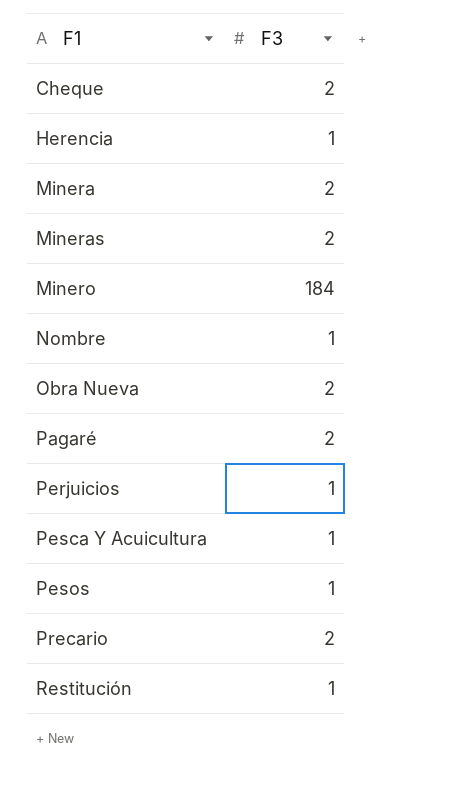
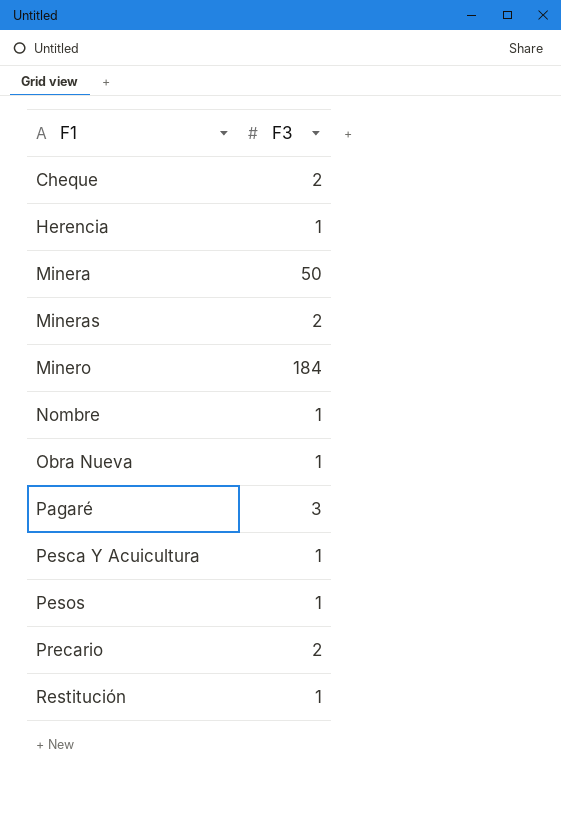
row Perjuicios: 1 -> none
Minera | F3: 2 -> 50
Obra Nueva | F3: 2 -> 1
Pagaré | F3: 2 -> 3

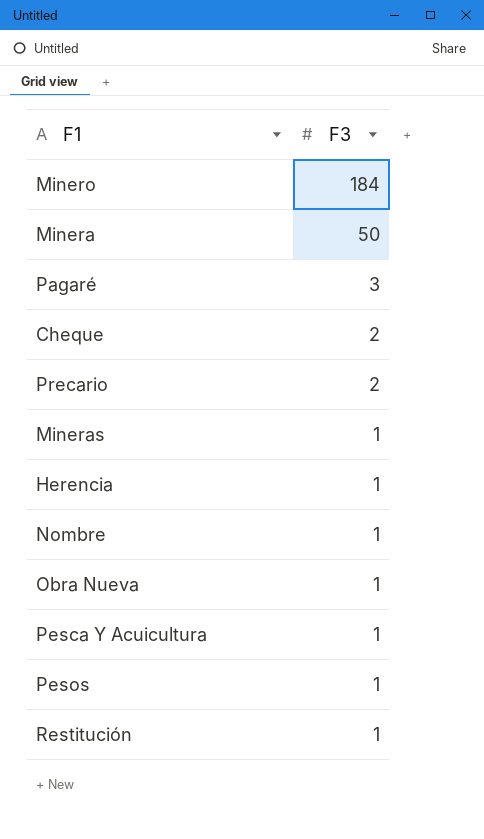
row order: F1 ascending -> F3 descending
Mineras | F3: 2 -> 1

